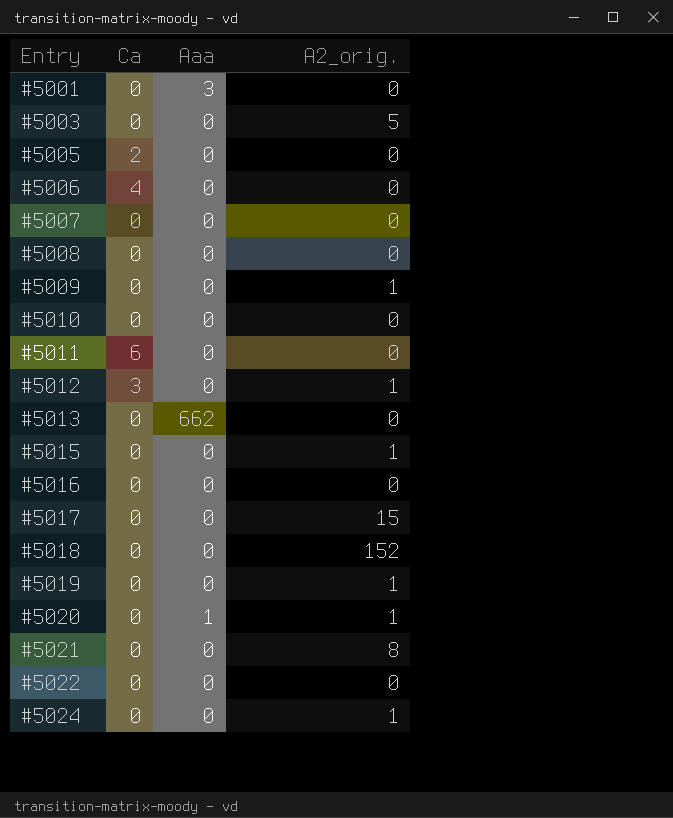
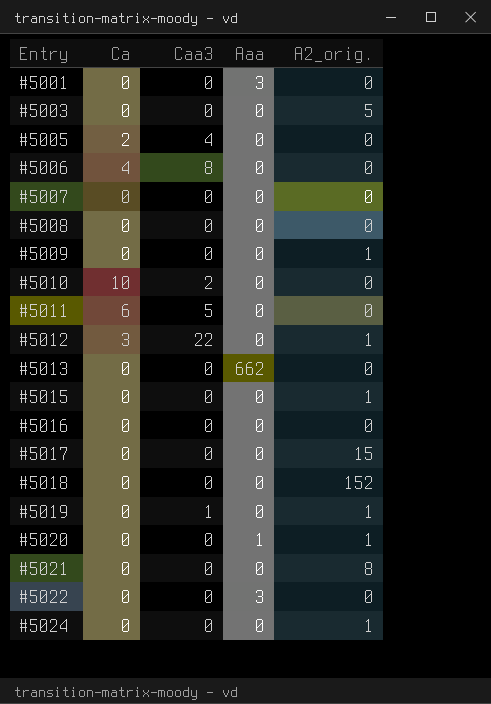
column Caa3 | position: none -> 3
#5010 | Ca: 0 -> 10
#5022 | Aaa: 0 -> 3

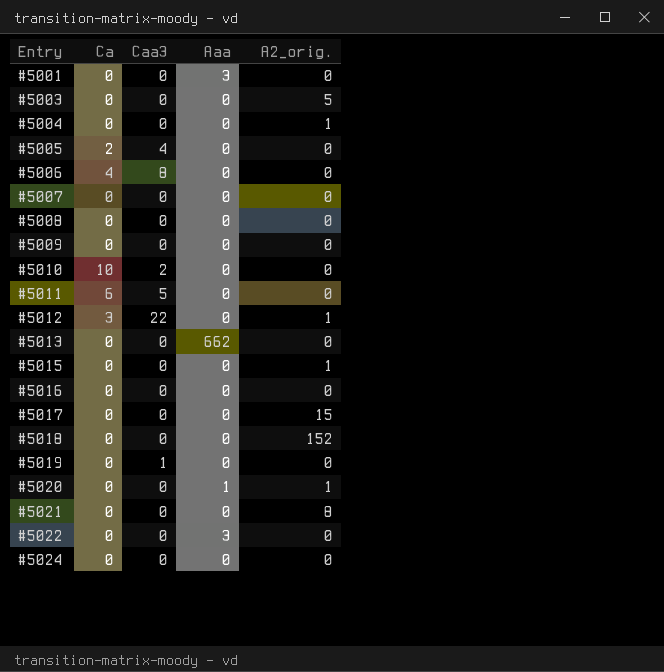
row #5004: none -> 0 | 0 | 0 | 1
#5009 | A2_orig.: 1 -> 0
#5019 | A2_orig.: 1 -> 0
#5024 | A2_orig.: 1 -> 0

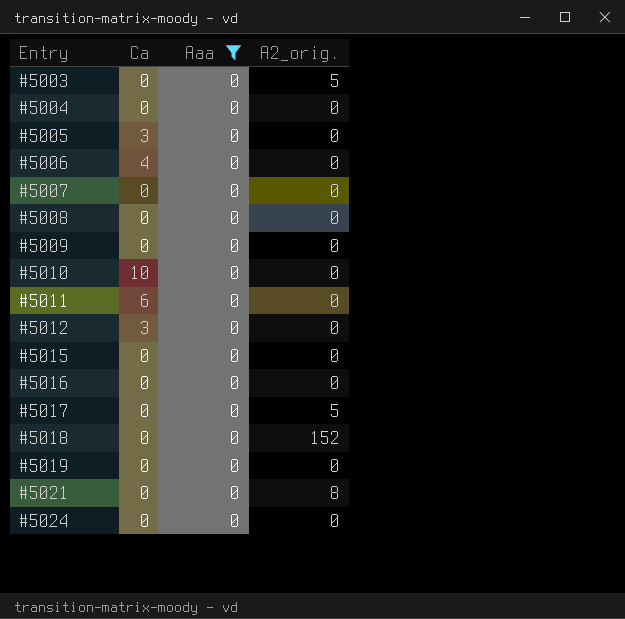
filter: none -> Aaa = 0
column Caa3 | position: 3 -> none
#5004 | A2_orig.: 1 -> 0
#5005 | Ca: 2 -> 3
#5012 | A2_orig.: 1 -> 0
#5015 | A2_orig.: 1 -> 0
#5017 | A2_orig.: 15 -> 5

